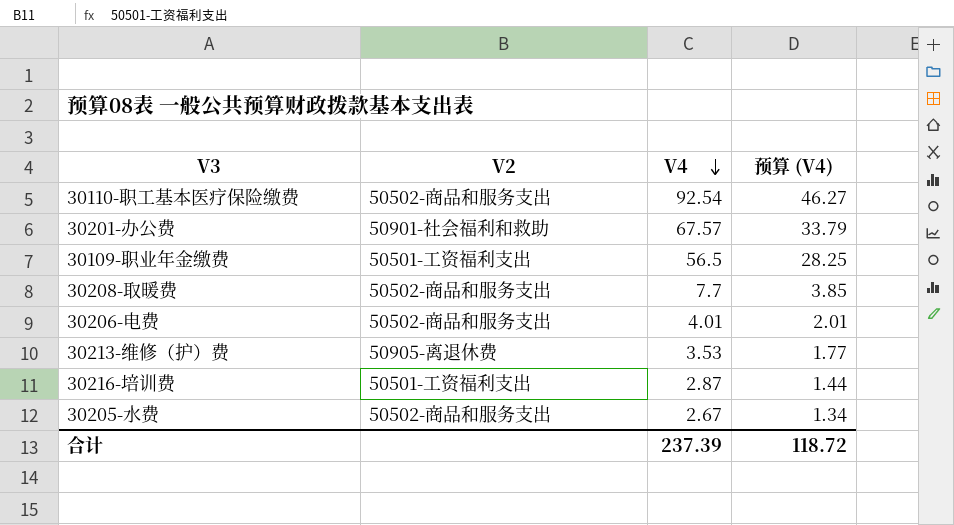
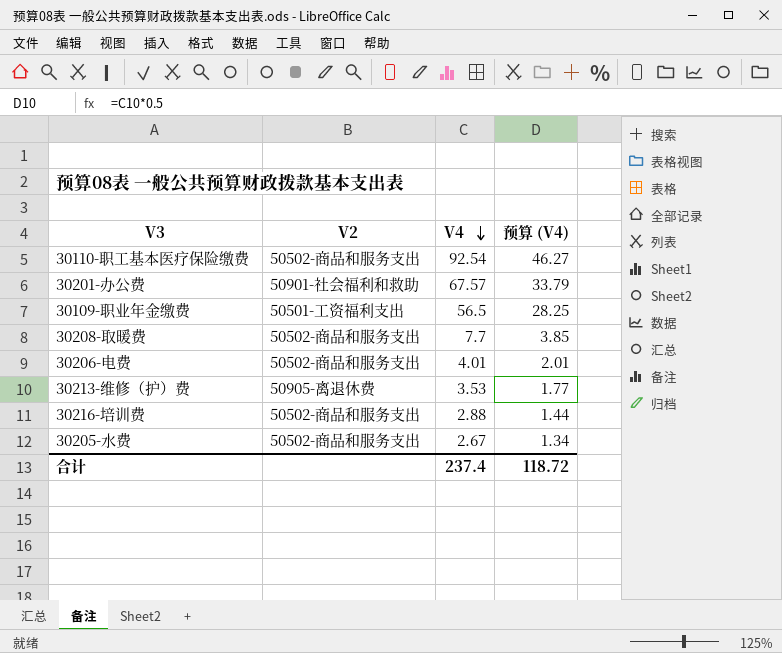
30216-培训费 | V2: 50501-工资福利支出 -> 50502-商品和服务支出
30216-培训费 | V4: 2.87 -> 2.88
合计 | V4: 237.39 -> 237.4

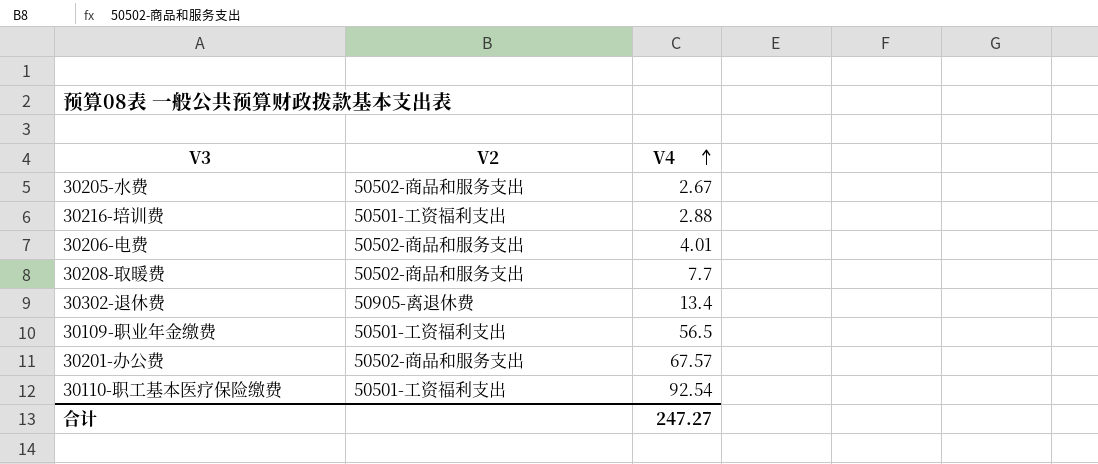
row order: V4 descending -> V4 ascending
column 预算 (V4) | formula: [V4] * 0.5 -> none
row 30213-维修（护）费: 50905-离退休费 | 3.53 | 1.77 -> none
30216-培训费 | V2: 50502-商品和服务支出 -> 50501-工资福利支出
row 30302-退休费: none -> 50905-离退休费 | 13.4
30201-办公费 | V2: 50901-社会福利和救助 -> 50502-商品和服务支出
30110-职工基本医疗保险缴费 | V2: 50502-商品和服务支出 -> 50501-工资福利支出
合计 | V4: 237.4 -> 247.27

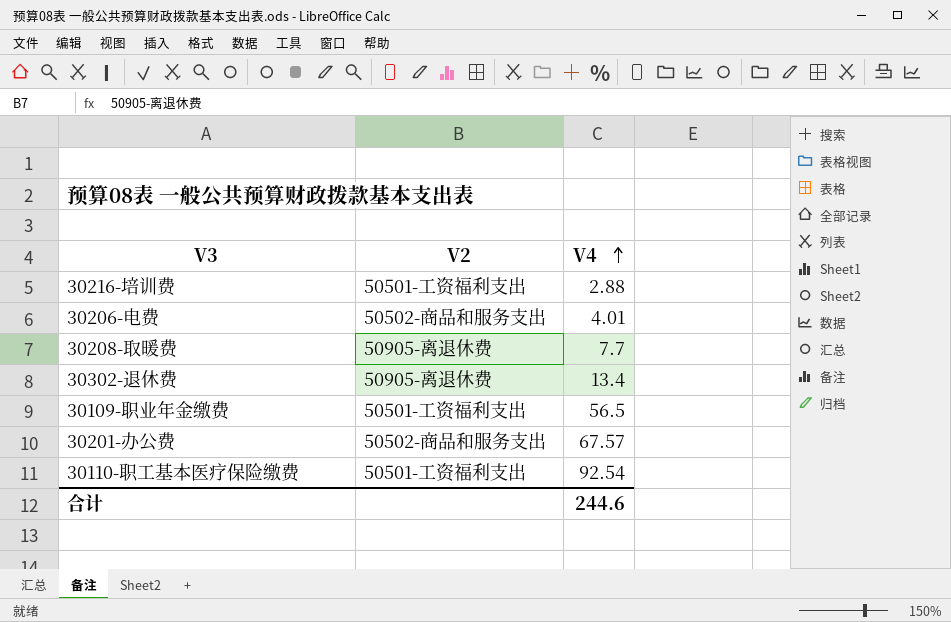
row 30205-水费: 50502-商品和服务支出 | 2.67 -> none
30208-取暖费 | V2: 50502-商品和服务支出 -> 50905-离退休费
合计 | V4: 247.27 -> 244.6

